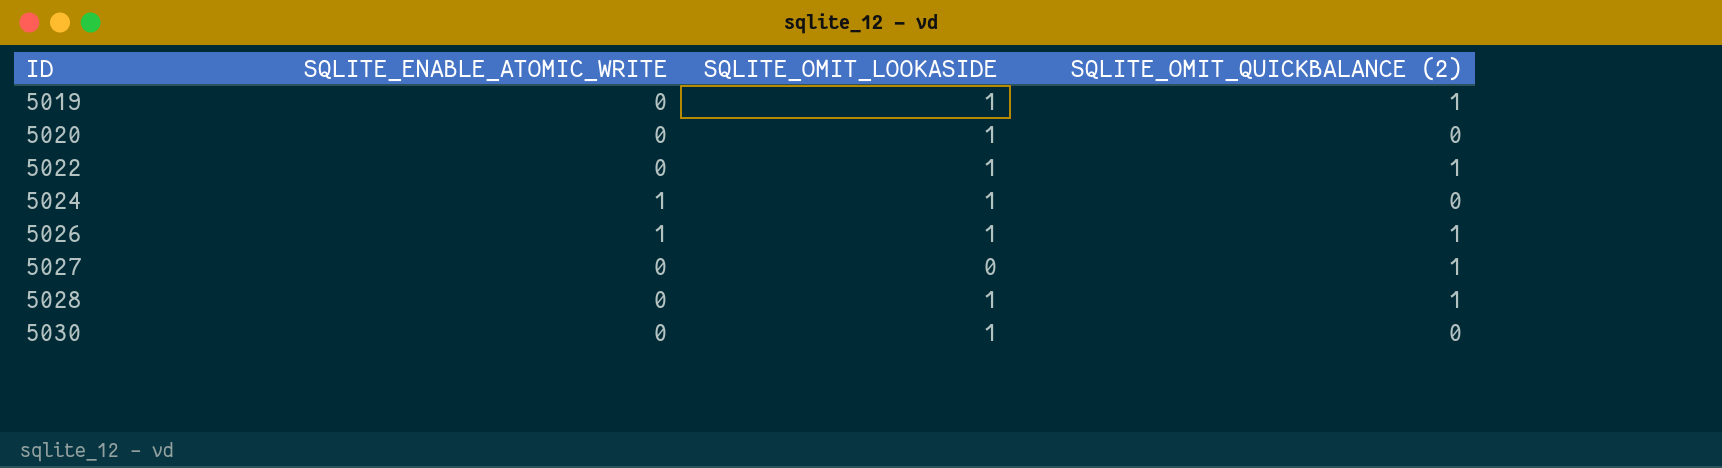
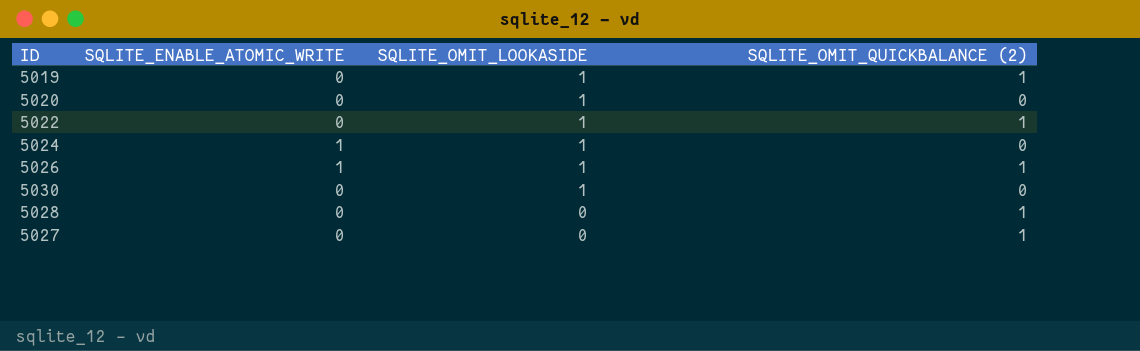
row order: ID ascending -> SQLITE_OMIT_LOOKASIDE descending
5028 | SQLITE_OMIT_LOOKASIDE: 1 -> 0

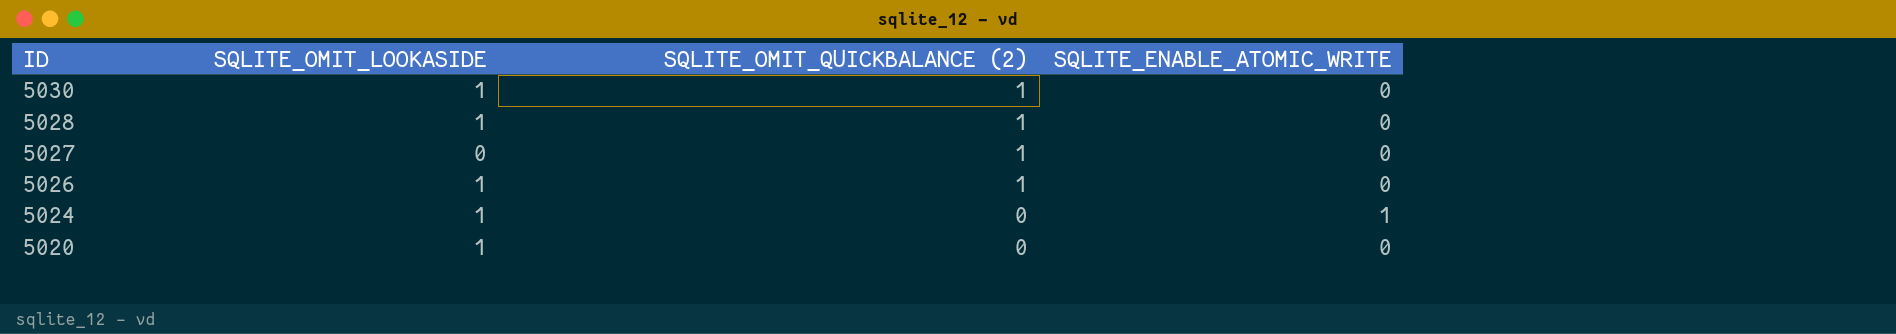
row order: SQLITE_OMIT_LOOKASIDE descending -> ID descending
column SQLITE_ENABLE_ATOMIC_WRITE | position: 2 -> 4
row 5019: 0 | 1 | 1 -> none
row 5022: 0 | 1 | 1 -> none
5030 | SQLITE_OMIT_QUICKBALANCE (2): 0 -> 1
5028 | SQLITE_OMIT_LOOKASIDE: 0 -> 1
5026 | SQLITE_ENABLE_ATOMIC_WRITE: 1 -> 0

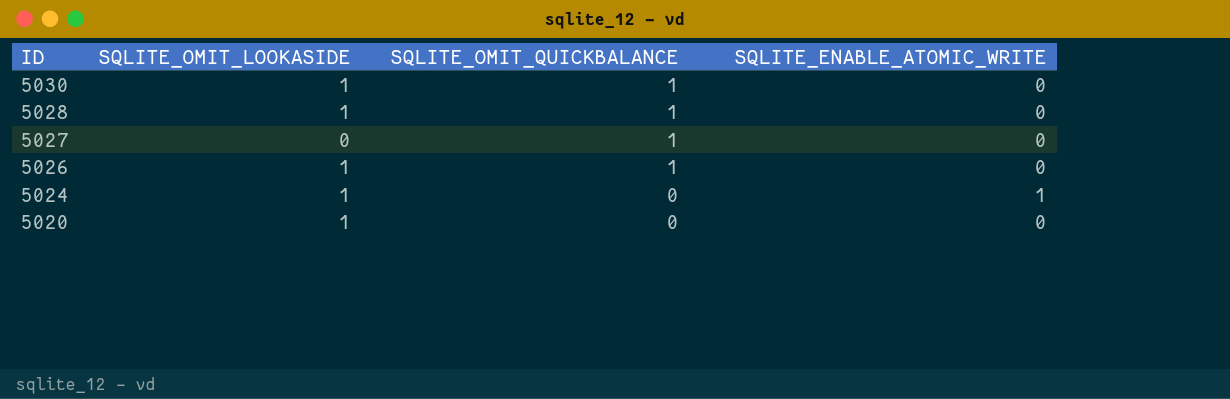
column name: SQLITE_OMIT_QUICKBALANCE (2) -> SQLITE_OMIT_QUICKBALANCE

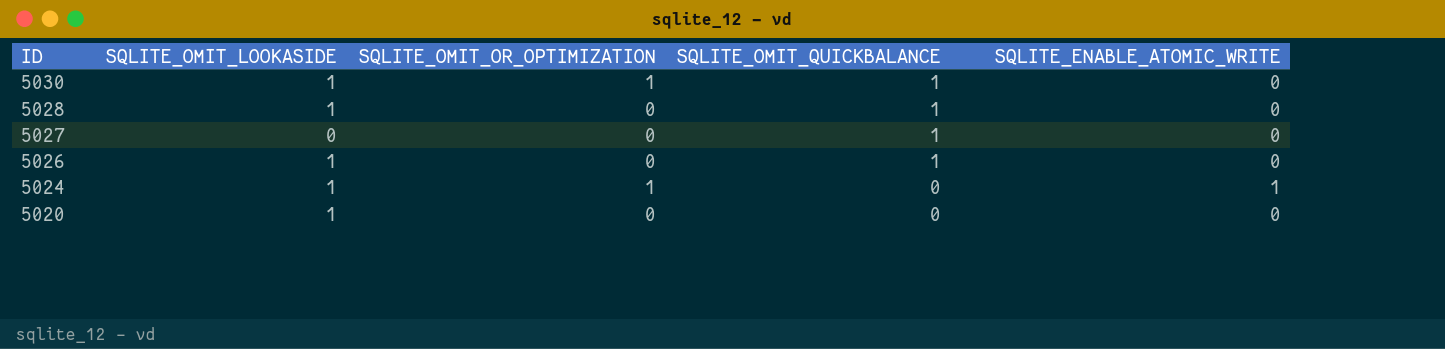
column SQLITE_OMIT_OR_OPTIMIZATION | position: none -> 3

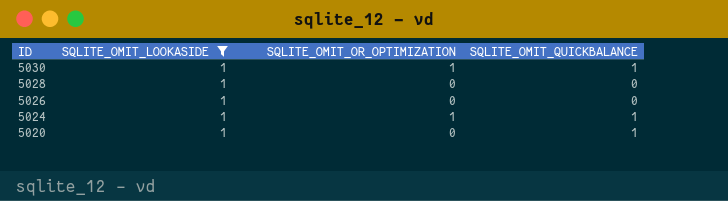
filter: none -> SQLITE_OMIT_LOOKASIDE = 1
column SQLITE_ENABLE_ATOMIC_WRITE | position: 5 -> none
5028 | SQLITE_OMIT_QUICKBALANCE: 1 -> 0
5026 | SQLITE_OMIT_QUICKBALANCE: 1 -> 0
5024 | SQLITE_OMIT_QUICKBALANCE: 0 -> 1
5020 | SQLITE_OMIT_QUICKBALANCE: 0 -> 1

